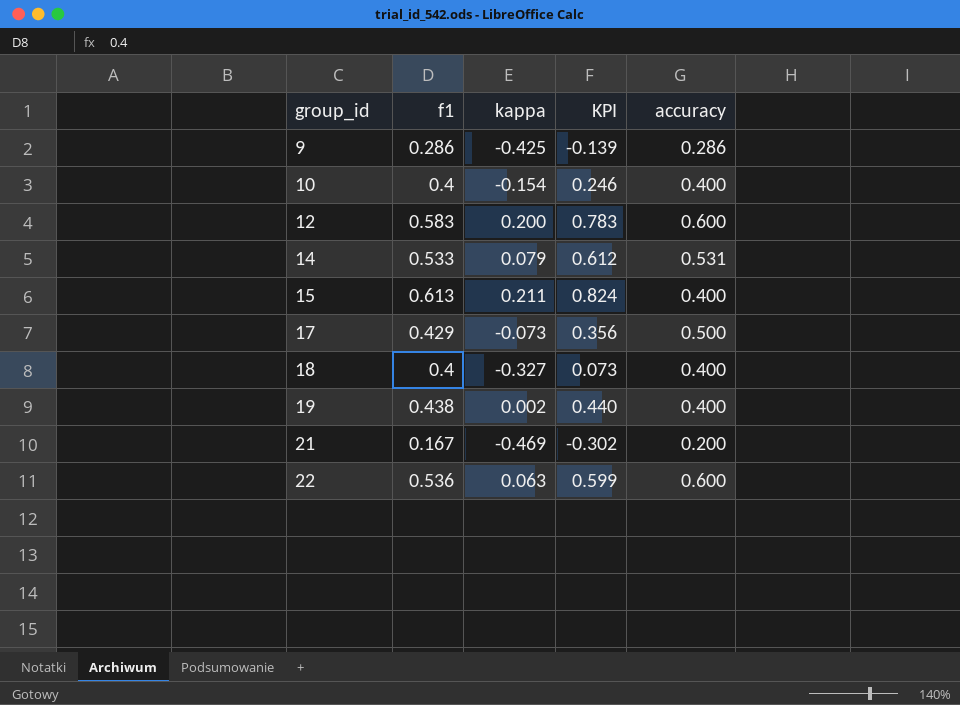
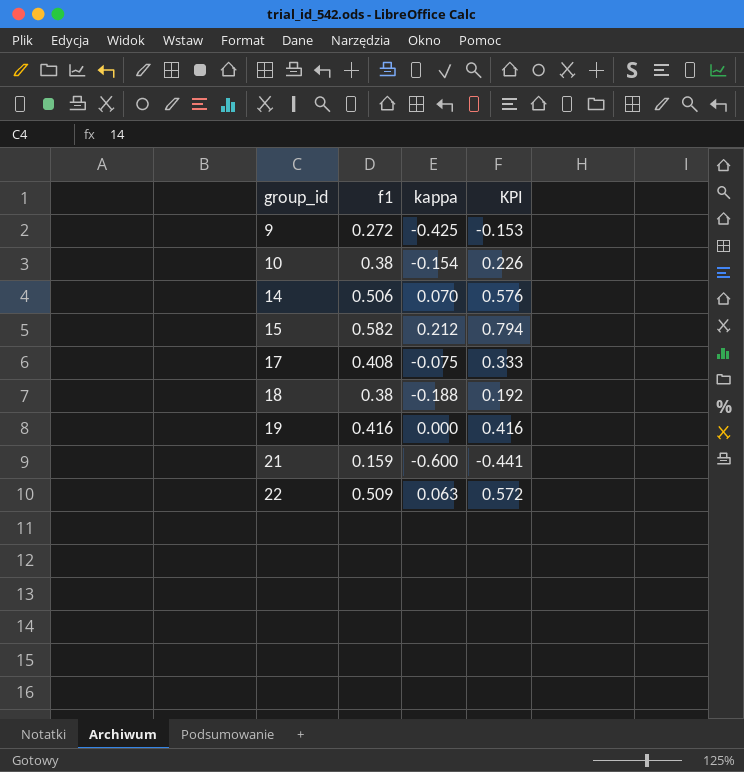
column accuracy | position: 5 -> none
row 12: 0.583 | 0.200 | 0.783 | 0.600 -> none
9 | f1: 0.286 -> 0.272
9 | KPI: -0.139 -> -0.153
10 | f1: 0.4 -> 0.38
10 | KPI: 0.246 -> 0.226
14 | f1: 0.533 -> 0.506
14 | kappa: 0.079 -> 0.070
14 | KPI: 0.612 -> 0.576
15 | f1: 0.613 -> 0.582
15 | kappa: 0.211 -> 0.212
15 | KPI: 0.824 -> 0.794
17 | f1: 0.429 -> 0.408
17 | kappa: -0.073 -> -0.075
17 | KPI: 0.356 -> 0.333
18 | f1: 0.4 -> 0.38
18 | kappa: -0.327 -> -0.188
18 | KPI: 0.073 -> 0.192
19 | f1: 0.438 -> 0.416
19 | kappa: 0.002 -> 0.000
19 | KPI: 0.440 -> 0.416
21 | f1: 0.167 -> 0.159
21 | kappa: -0.469 -> -0.600
21 | KPI: -0.302 -> -0.441
22 | f1: 0.536 -> 0.509
22 | KPI: 0.599 -> 0.572

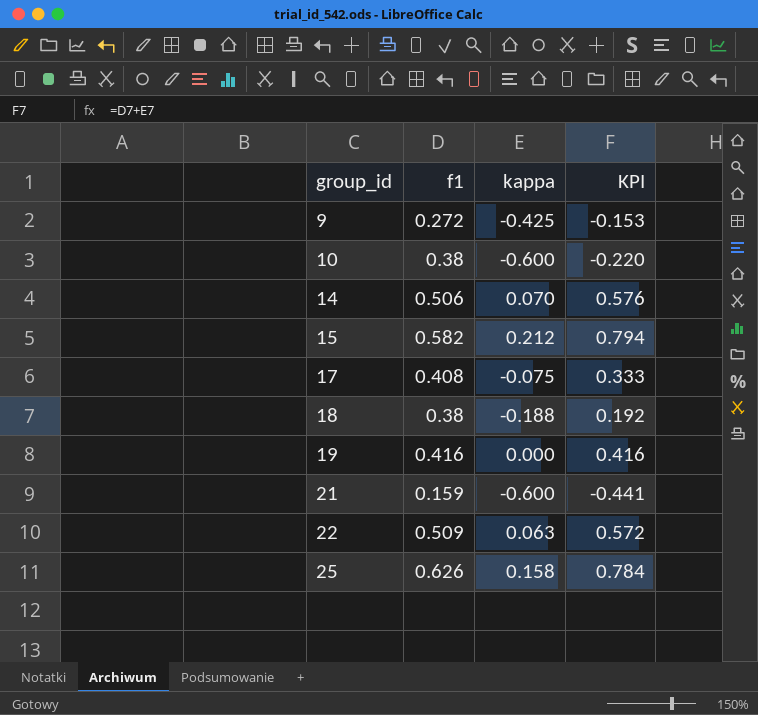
10 | kappa: -0.154 -> -0.600
10 | KPI: 0.226 -> -0.220
row 25: none -> 0.626 | 0.158 | 0.784

